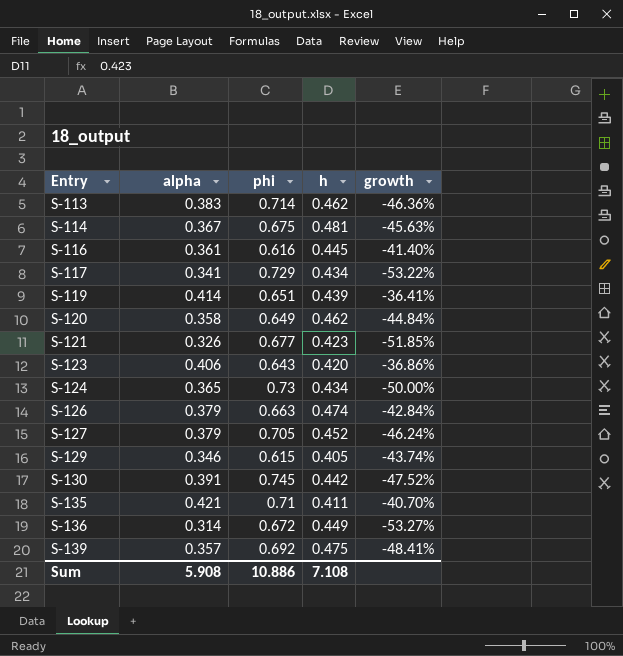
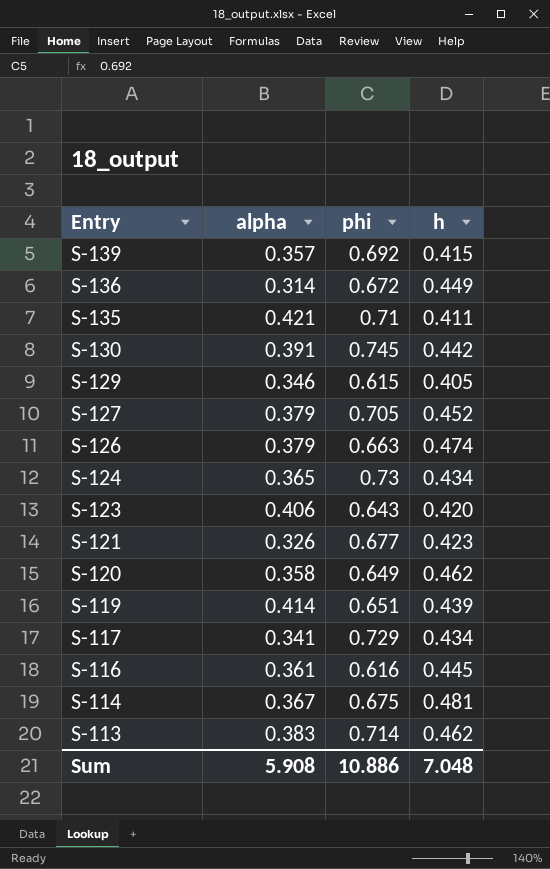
row order: Entry ascending -> Entry descending
column growth | formula: ([alpha] - [phi]) / [phi] -> none
S-139 | h: 0.475 -> 0.415
Sum | h: 7.108 -> 7.048

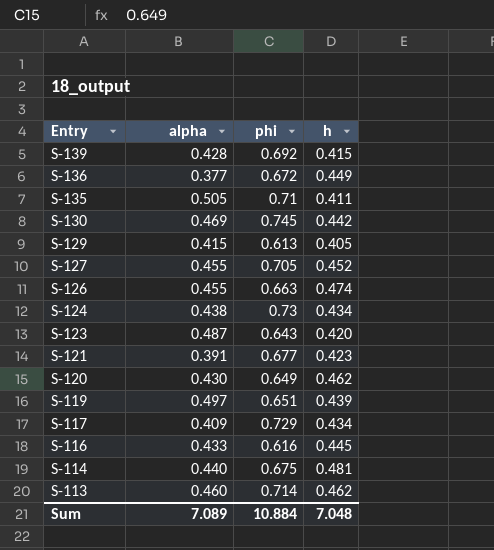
S-139 | alpha: 0.357 -> 0.428
S-136 | alpha: 0.314 -> 0.377
S-135 | alpha: 0.421 -> 0.505
S-130 | alpha: 0.391 -> 0.469
S-129 | alpha: 0.346 -> 0.415
S-129 | phi: 0.615 -> 0.613
S-127 | alpha: 0.379 -> 0.455
S-126 | alpha: 0.379 -> 0.455
S-124 | alpha: 0.365 -> 0.438
S-123 | alpha: 0.406 -> 0.487
S-121 | alpha: 0.326 -> 0.391
S-120 | alpha: 0.358 -> 0.430
S-119 | alpha: 0.414 -> 0.497
S-117 | alpha: 0.341 -> 0.409
S-116 | alpha: 0.361 -> 0.433
S-114 | alpha: 0.367 -> 0.440
S-113 | alpha: 0.383 -> 0.460
Sum | alpha: 5.908 -> 7.089
Sum | phi: 10.886 -> 10.884

